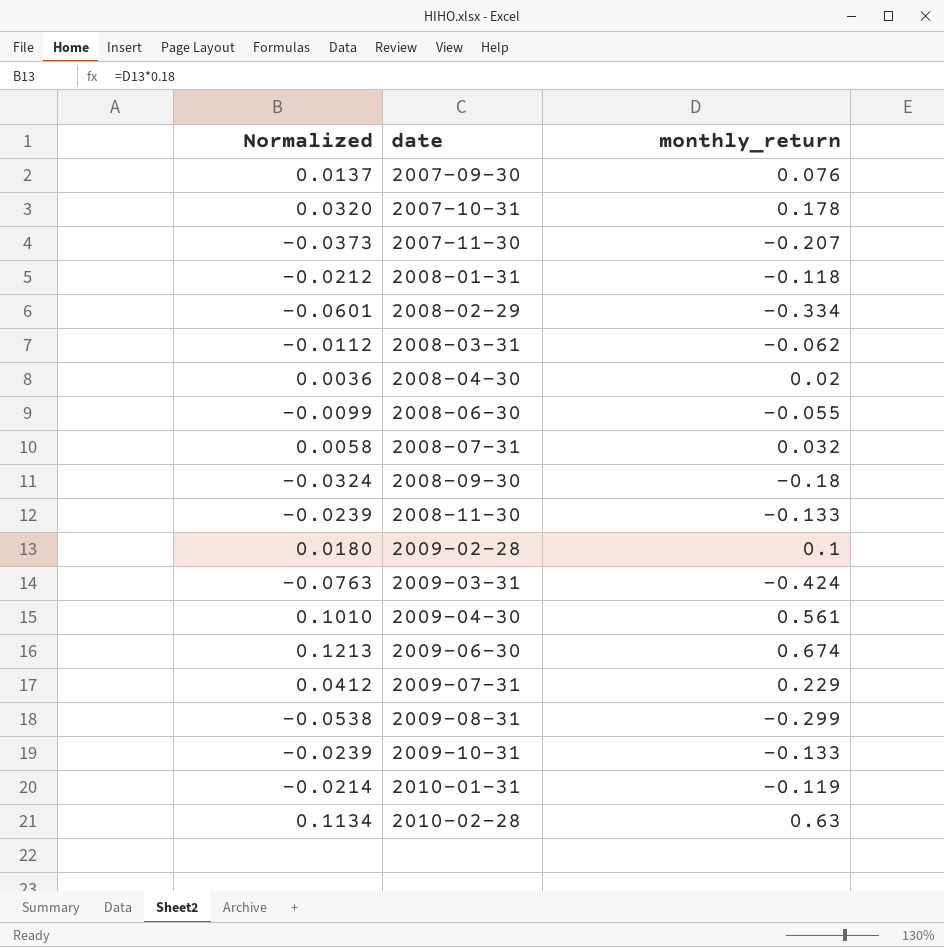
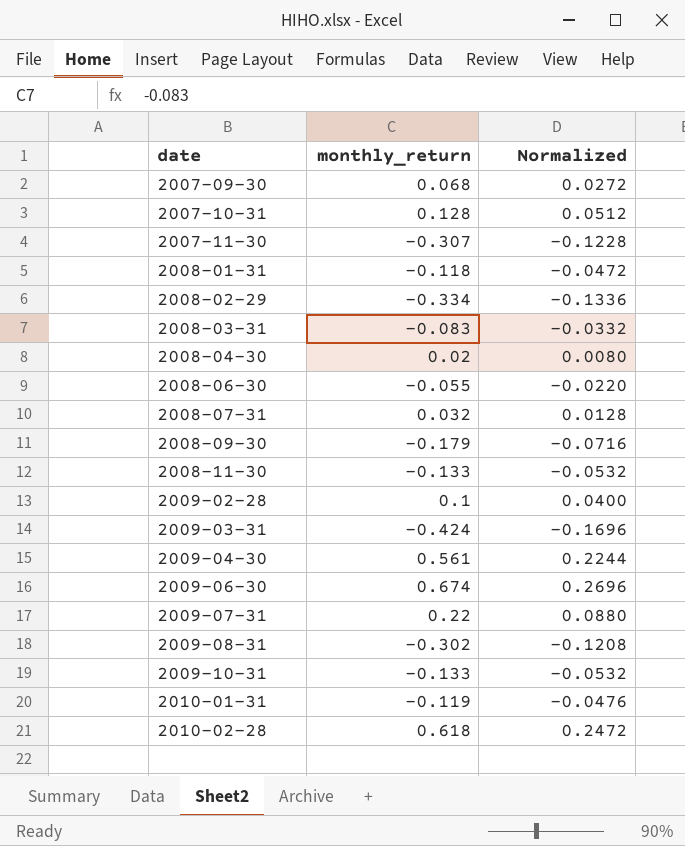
column Normalized | formula: [monthly_return] * 0.18 -> [monthly_return] * 0.4
column Normalized | position: 1 -> 3
2007-09-30 | monthly_return: 0.076 -> 0.068
2007-10-31 | monthly_return: 0.178 -> 0.128
2007-11-30 | monthly_return: -0.207 -> -0.307
2008-03-31 | monthly_return: -0.062 -> -0.083
2008-09-30 | monthly_return: -0.18 -> -0.179
2009-07-31 | monthly_return: 0.229 -> 0.22
2009-08-31 | monthly_return: -0.299 -> -0.302
2010-02-28 | monthly_return: 0.63 -> 0.618

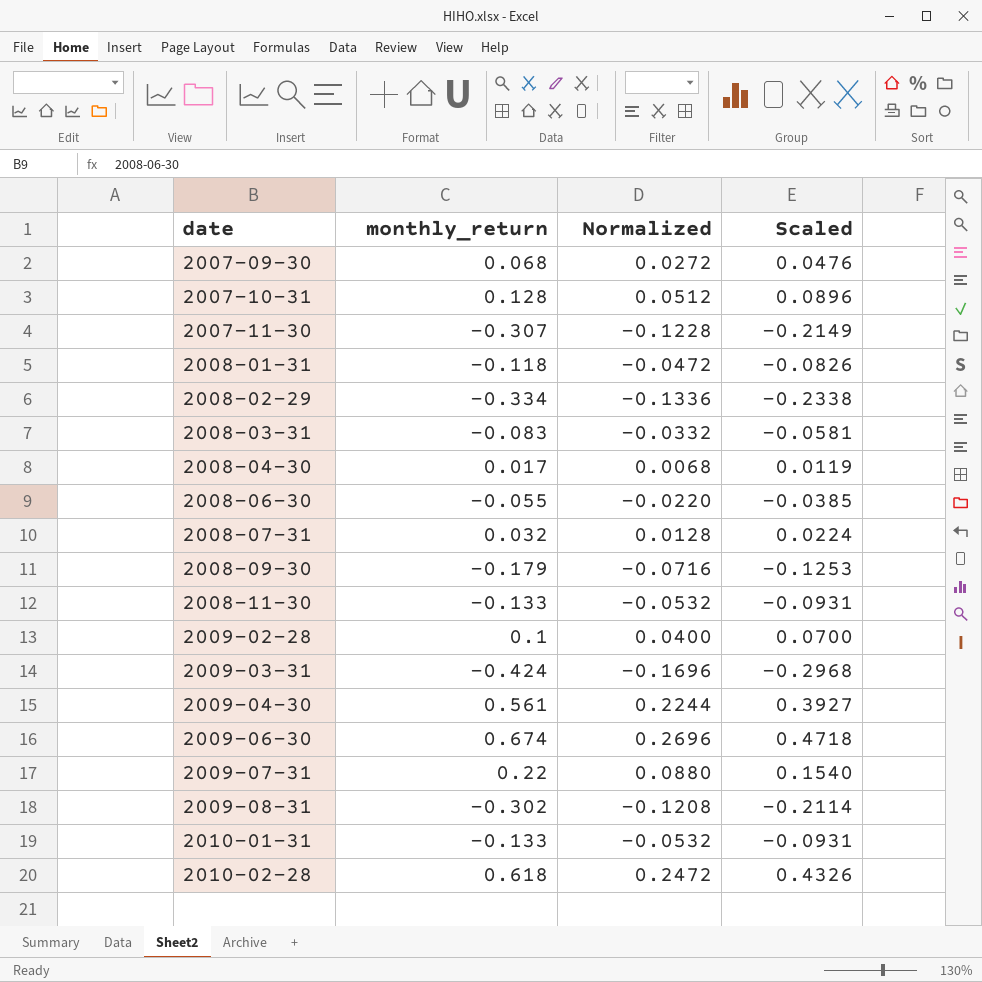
column Scaled | formula: none -> [monthly_return] * 0.7
row 2009-10-31: -0.133 | -0.0532 -> none
2008-04-30 | monthly_return: 0.02 -> 0.017
2008-04-30 | Normalized: 0.0080 -> 0.0068
2010-01-31 | monthly_return: -0.119 -> -0.133
2010-01-31 | Normalized: -0.0476 -> -0.0532

